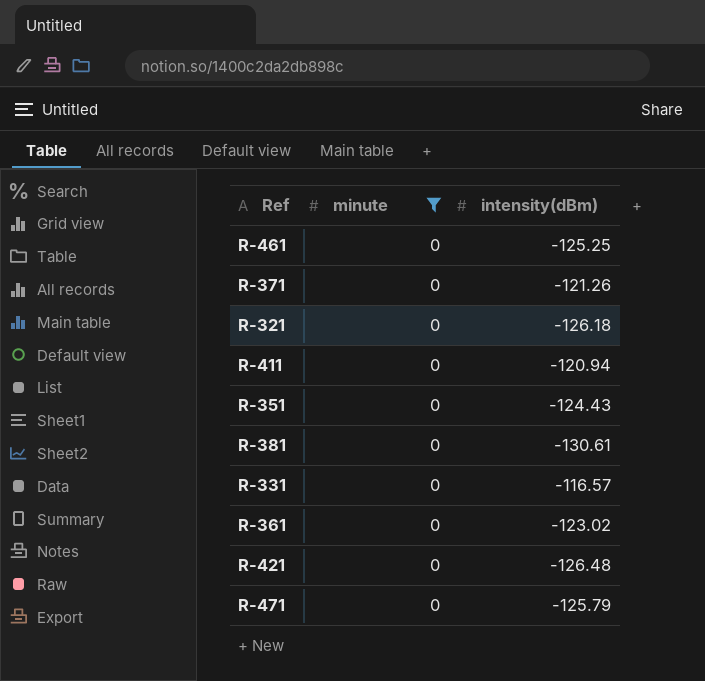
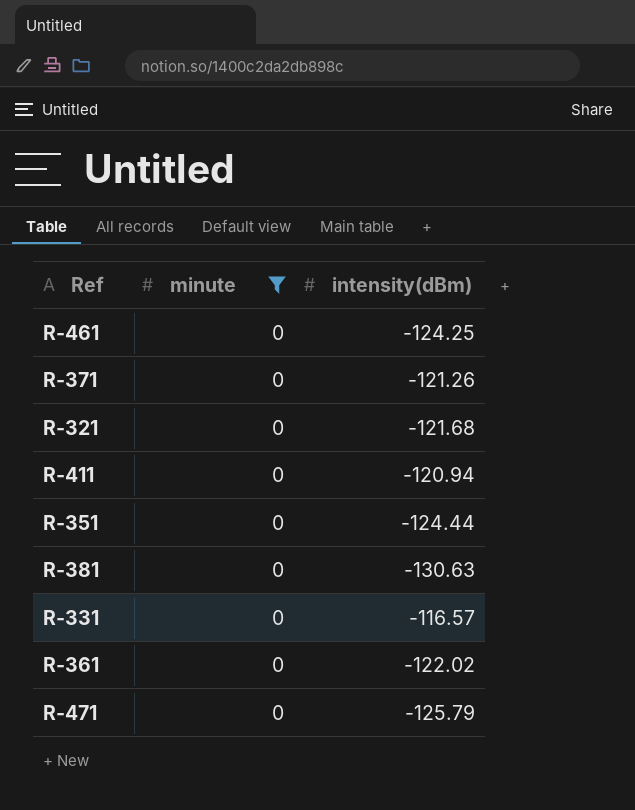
row R-421: 0 | -126.48 -> none
R-461 | intensity(dBm): -125.25 -> -124.25
R-321 | intensity(dBm): -126.18 -> -121.68
R-351 | intensity(dBm): -124.43 -> -124.44
R-381 | intensity(dBm): -130.61 -> -130.63
R-361 | intensity(dBm): -123.02 -> -122.02

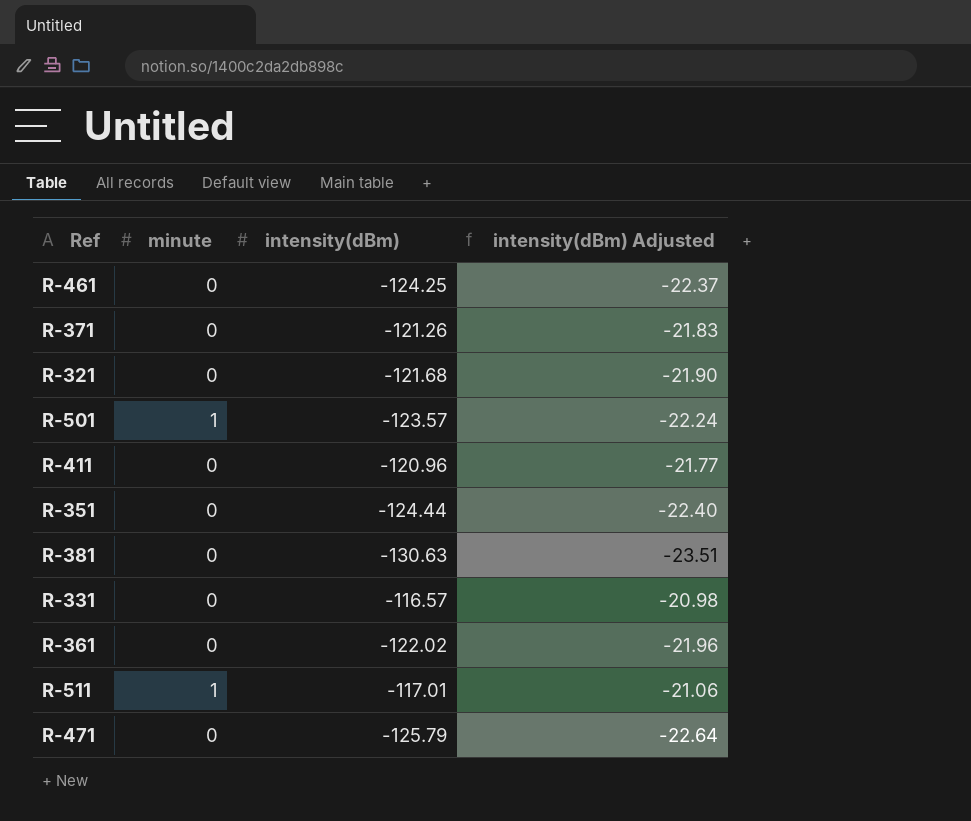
filter: minute = 0 -> none
column intensity(dBm) Adjusted | formula: none -> [intensity(dBm)] * 0.18
R-411 | intensity(dBm): -120.94 -> -120.96

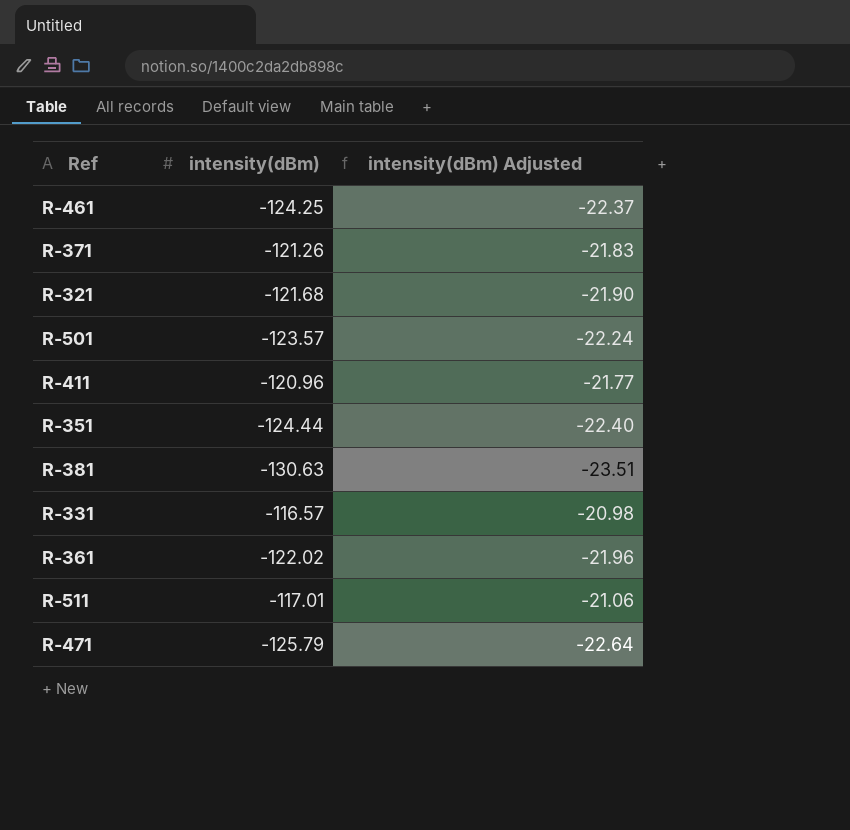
column minute | position: 2 -> none

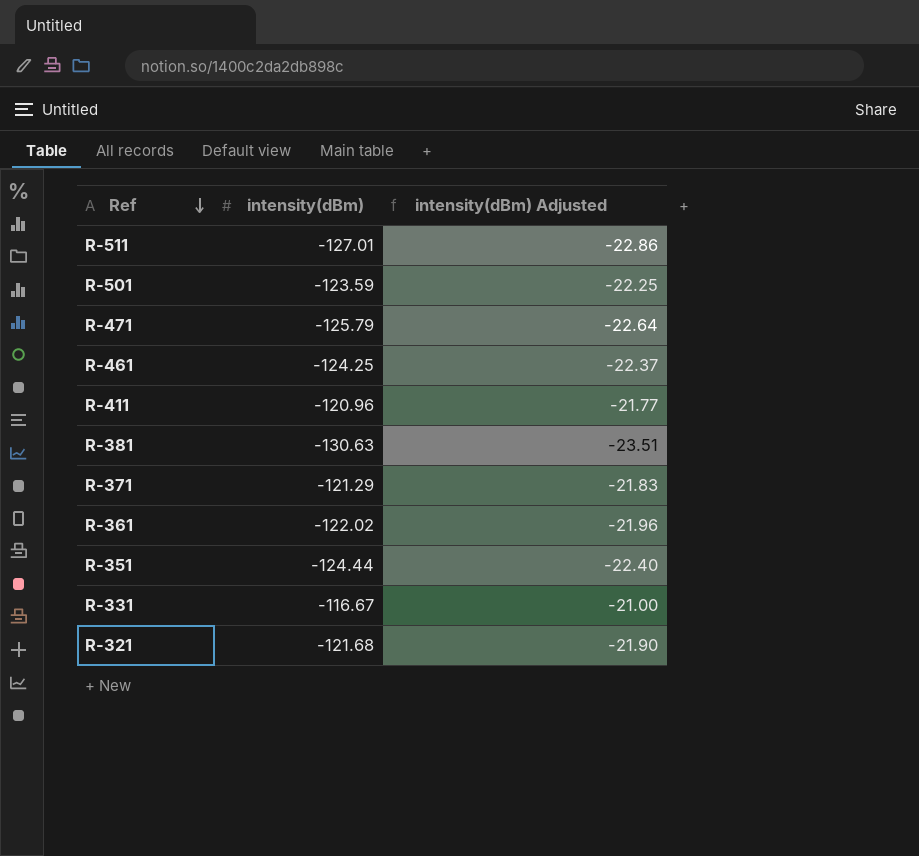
row order: none -> Ref descending
R-511 | intensity(dBm): -117.01 -> -127.01
R-511 | intensity(dBm) Adjusted: -21.06 -> -22.86
R-501 | intensity(dBm): -123.57 -> -123.59
R-501 | intensity(dBm) Adjusted: -22.24 -> -22.25
R-371 | intensity(dBm): -121.26 -> -121.29
R-331 | intensity(dBm): -116.57 -> -116.67
R-331 | intensity(dBm) Adjusted: -20.98 -> -21.00

